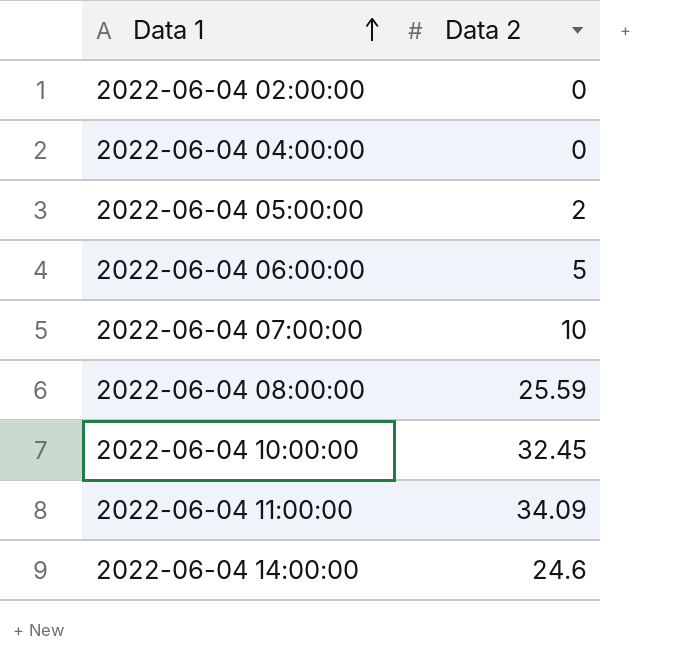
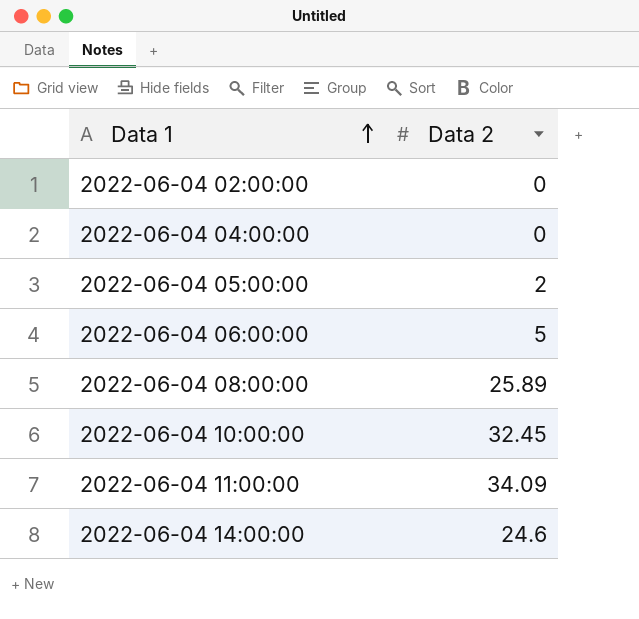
row 2022-06-04 07:00:00: 10 -> none
2022-06-04 08:00:00 | Data 2: 25.59 -> 25.89

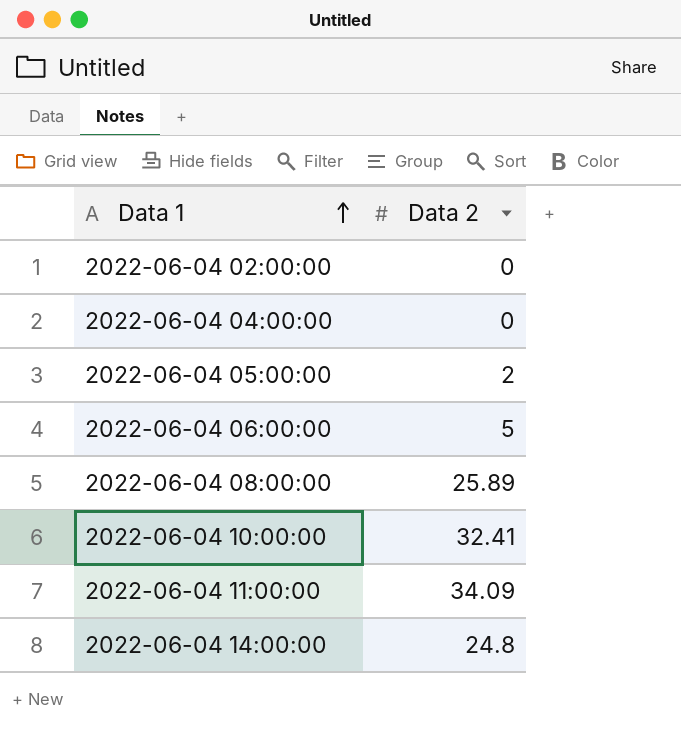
2022-06-04 10:00:00 | Data 2: 32.45 -> 32.41
2022-06-04 14:00:00 | Data 2: 24.6 -> 24.8

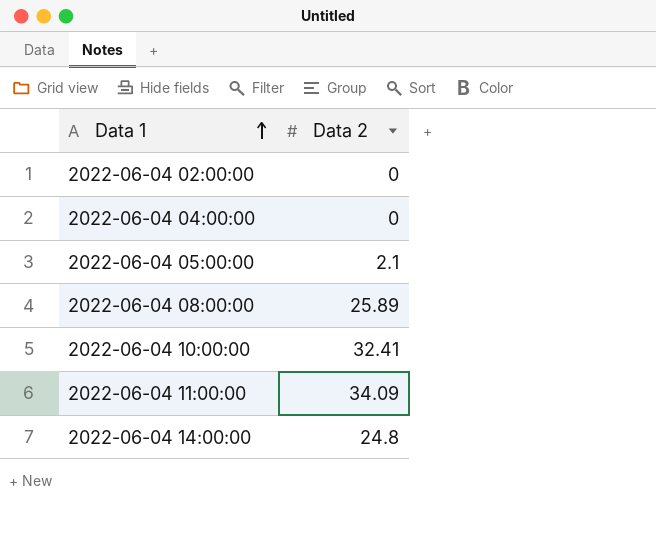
row 2022-06-04 06:00:00: 5 -> none
2022-06-04 05:00:00 | Data 2: 2 -> 2.1

